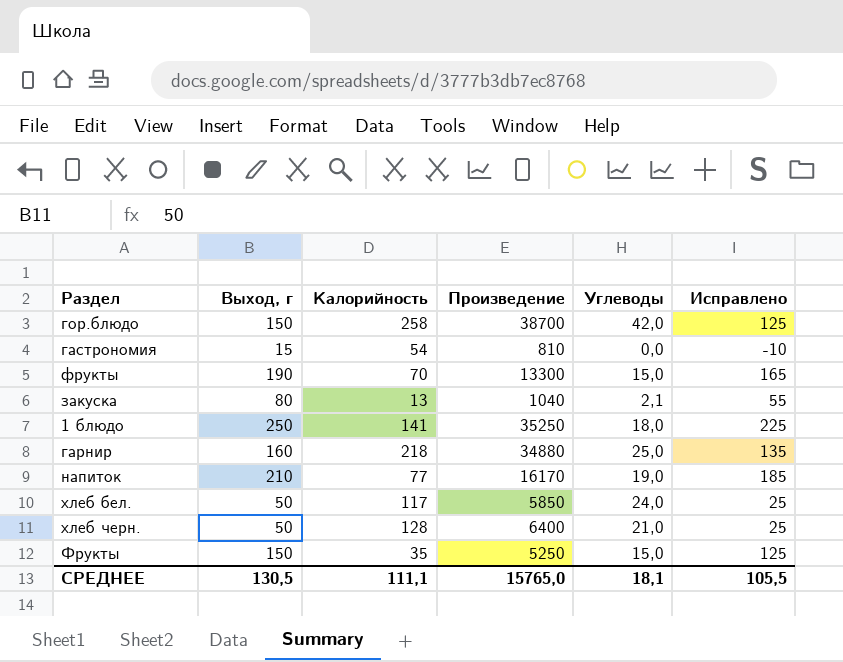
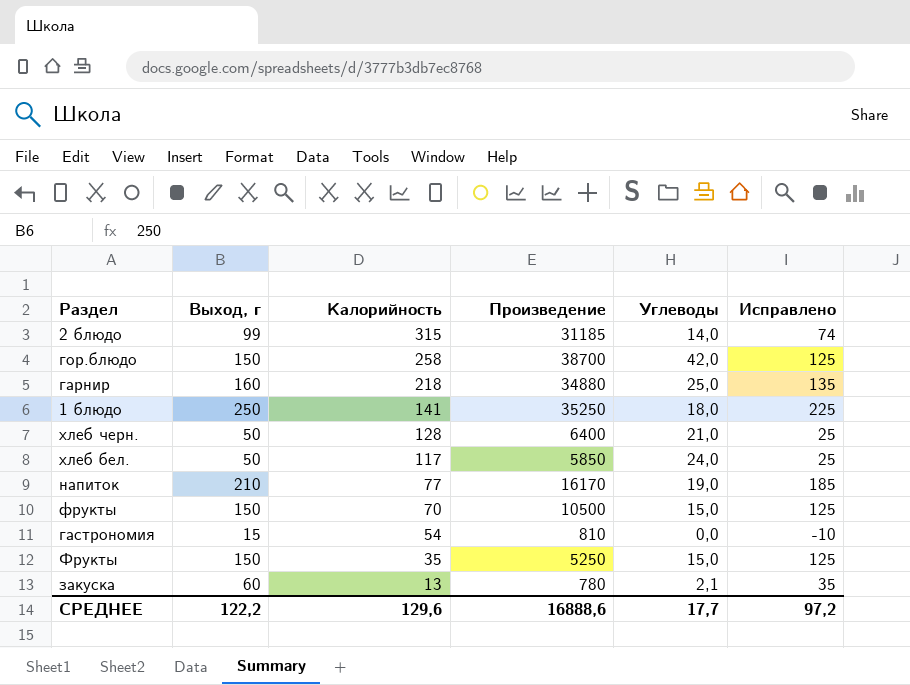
row order: none -> Калорийность descending
row 2 блюдо: none -> 99 | 315 | 31185 | 14,0 | 74
фрукты | Выход, г: 190 -> 150
фрукты | Произведение: 13300 -> 10500
фрукты | Исправлено: 165 -> 125
закуска | Выход, г: 80 -> 60
закуска | Произведение: 1040 -> 780
закуска | Исправлено: 55 -> 35
СРЕДНЕЕ | Выход, г: 130,5 -> 122,2
СРЕДНЕЕ | Калорийность: 111,1 -> 129,6
СРЕДНЕЕ | Произведение: 15765,0 -> 16888,6
СРЕДНЕЕ | Углеводы: 18,1 -> 17,7
СРЕДНЕЕ | Исправлено: 105,5 -> 97,2

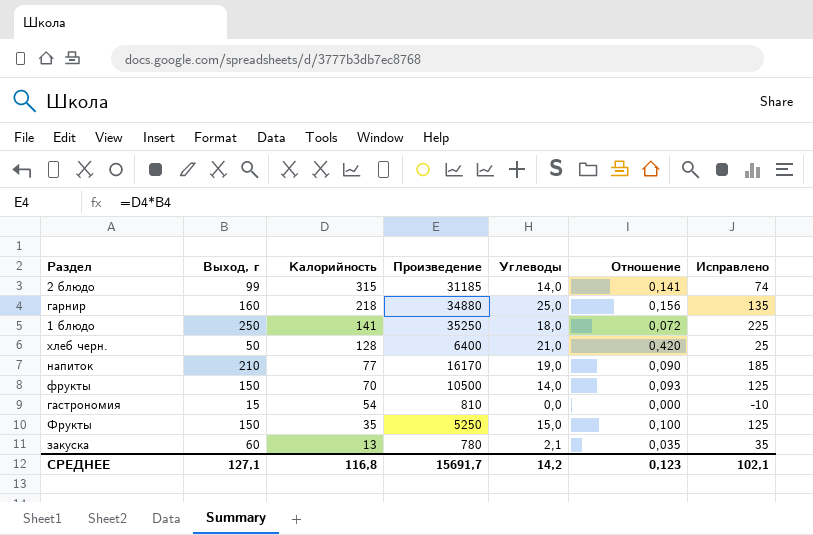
column Отношение | formula: none -> [Углеводы] / [Выход, г]
row гор.блюдо: 150 | 258 | 38700 | 42,0 | 125 -> none
row хлеб бел.: 50 | 117 | 5850 | 24,0 | 25 -> none
фрукты | Углеводы: 15,0 -> 14,0
СРЕДНЕЕ | Выход, г: 122,2 -> 127,1
СРЕДНЕЕ | Калорийность: 129,6 -> 116,8
СРЕДНЕЕ | Произведение: 16888,6 -> 15691,7
СРЕДНЕЕ | Углеводы: 17,7 -> 14,2
СРЕДНЕЕ | Исправлено: 97,2 -> 102,1

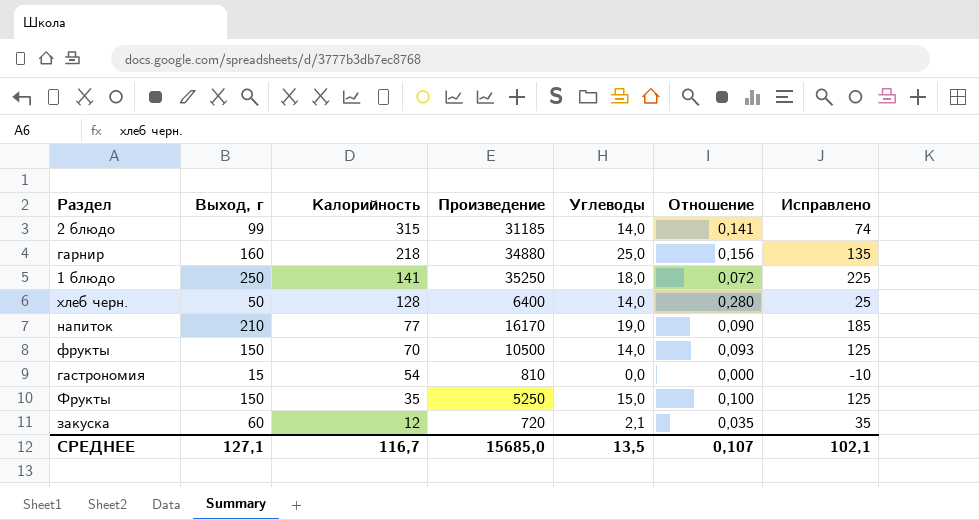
хлеб черн. | Углеводы: 21,0 -> 14,0
хлеб черн. | Отношение: 0,420 -> 0,280
закуска | Калорийность: 13 -> 12
закуска | Произведение: 780 -> 720
СРЕДНЕЕ | Калорийность: 116,8 -> 116,7
СРЕДНЕЕ | Произведение: 15691,7 -> 15685,0
СРЕДНЕЕ | Углеводы: 14,2 -> 13,5
СРЕДНЕЕ | Отношение: 0,123 -> 0,107

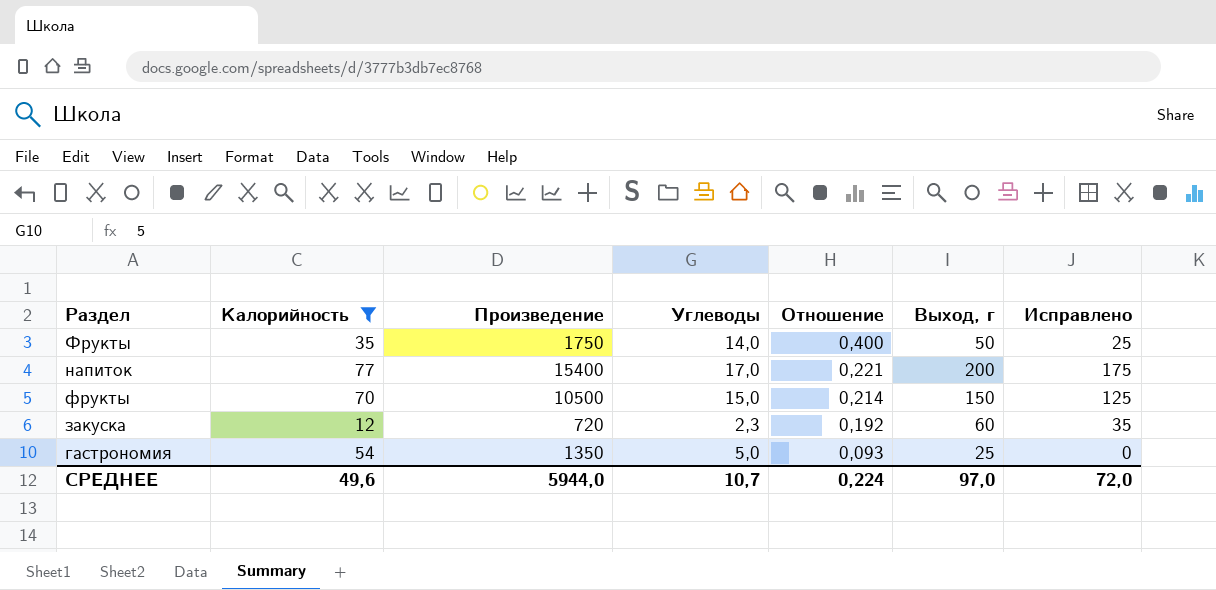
filter: none -> Калорийность <= 77
row order: Калорийность descending -> Отношение descending
column Отношение | formula: [Углеводы] / [Выход, г] -> [Углеводы] / [Калорийность]
column Выход, г | position: 2 -> 6
Фрукты | Произведение: 5250 -> 1750
Фрукты | Углеводы: 15,0 -> 14,0
Фрукты | Выход, г: 150 -> 50
Фрукты | Исправлено: 125 -> 25
напиток | Произведение: 16170 -> 15400
напиток | Углеводы: 19,0 -> 17,0
напиток | Выход, г: 210 -> 200
напиток | Исправлено: 185 -> 175
фрукты | Углеводы: 14,0 -> 15,0
закуска | Углеводы: 2,1 -> 2,3
гастрономия | Произведение: 810 -> 1350
гастрономия | Углеводы: 0,0 -> 5,0
гастрономия | Выход, г: 15 -> 25
гастрономия | Исправлено: -10 -> 0
СРЕДНЕЕ | Калорийность: 116,7 -> 49,6
СРЕДНЕЕ | Произведение: 15685,0 -> 5944,0
СРЕДНЕЕ | Углеводы: 13,5 -> 10,7
СРЕДНЕЕ | Отношение: 0,107 -> 0,224
СРЕДНЕЕ | Выход, г: 127,1 -> 97,0
СРЕДНЕЕ | Исправлено: 102,1 -> 72,0

